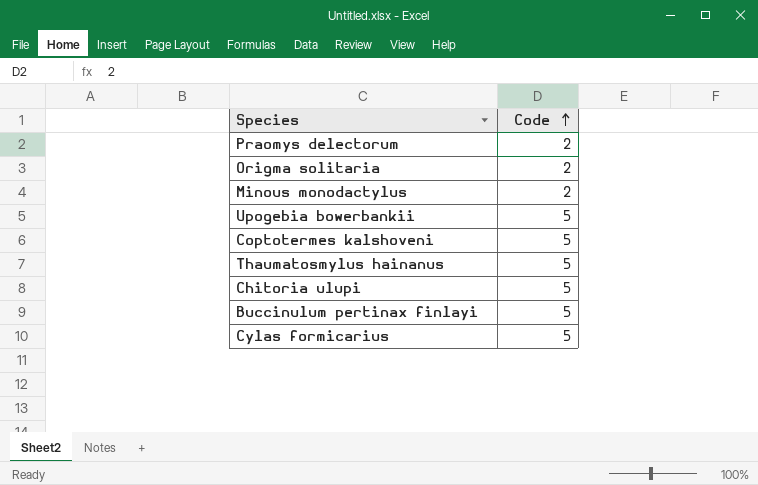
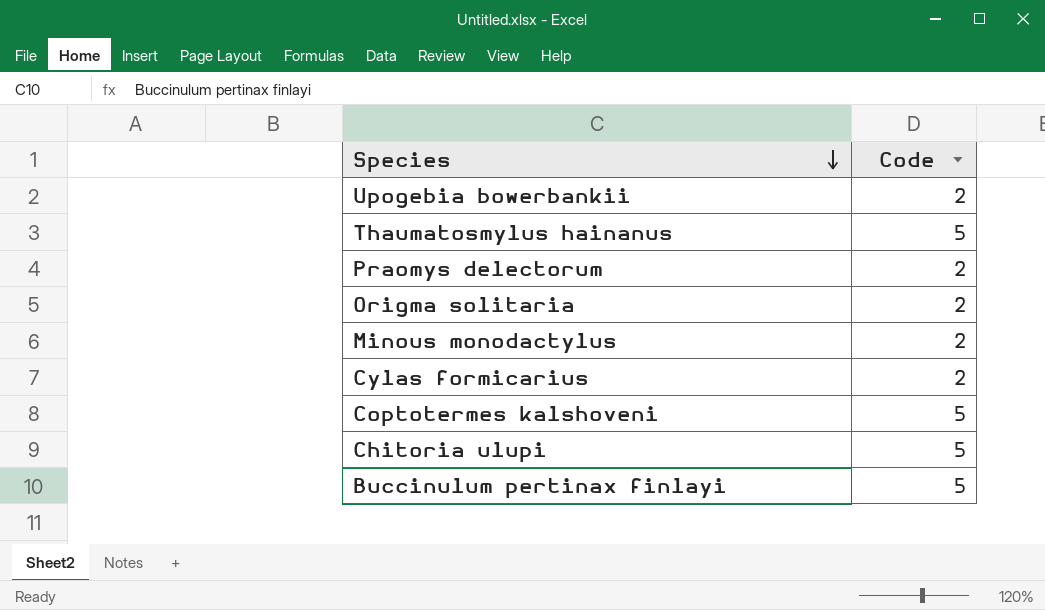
row order: Code ascending -> Species descending
Upogebia bowerbankii | Code: 5 -> 2
Cylas formicarius | Code: 5 -> 2

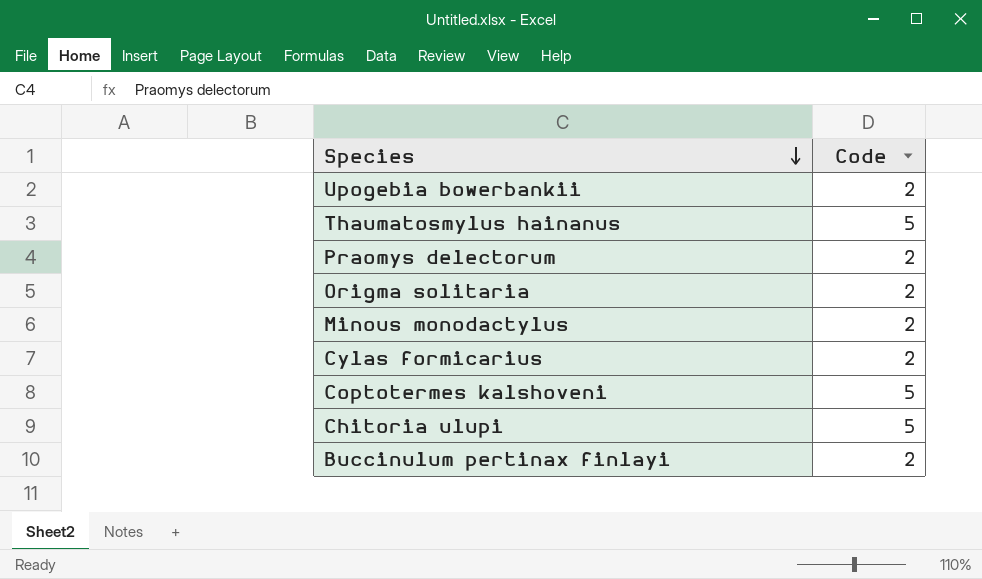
Buccinulum pertinax finlayi | Code: 5 -> 2

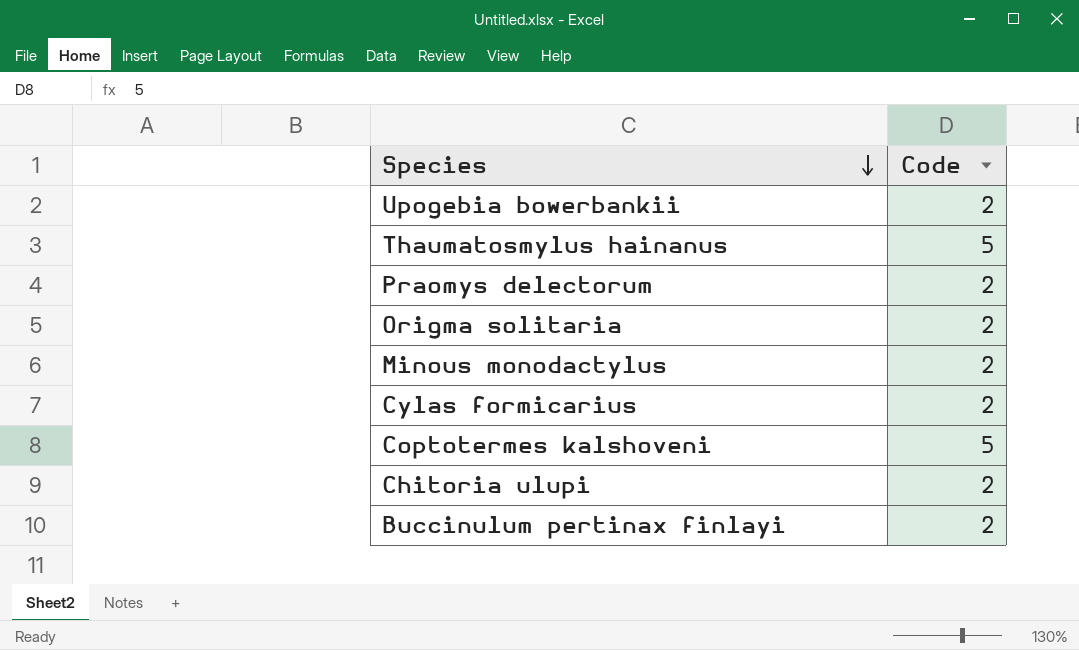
Chitoria ulupi | Code: 5 -> 2

